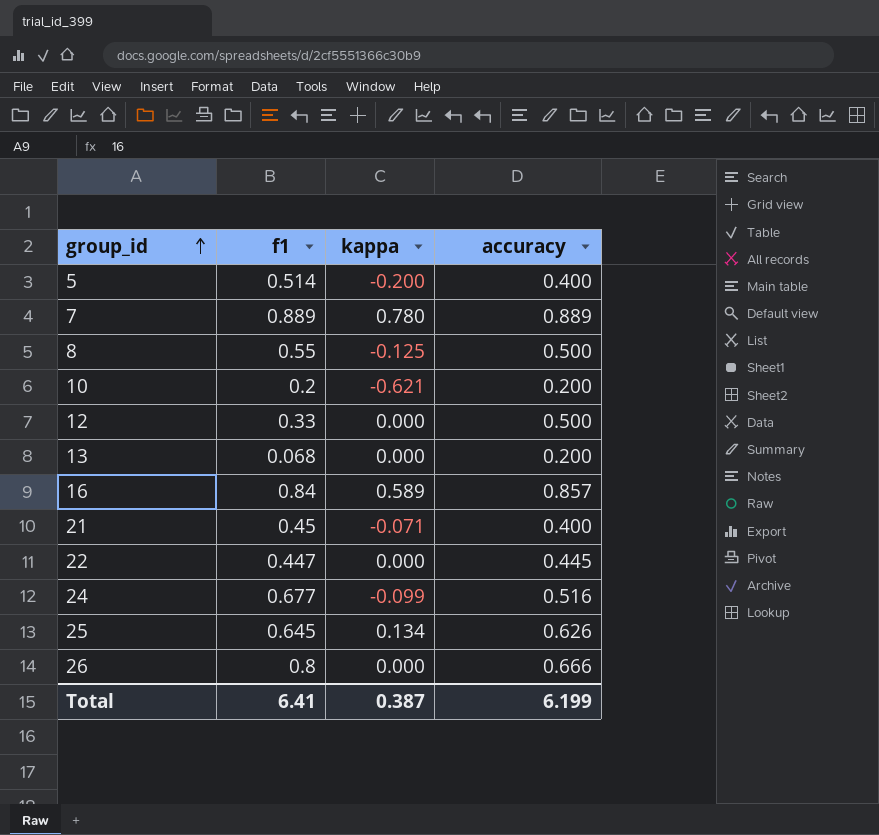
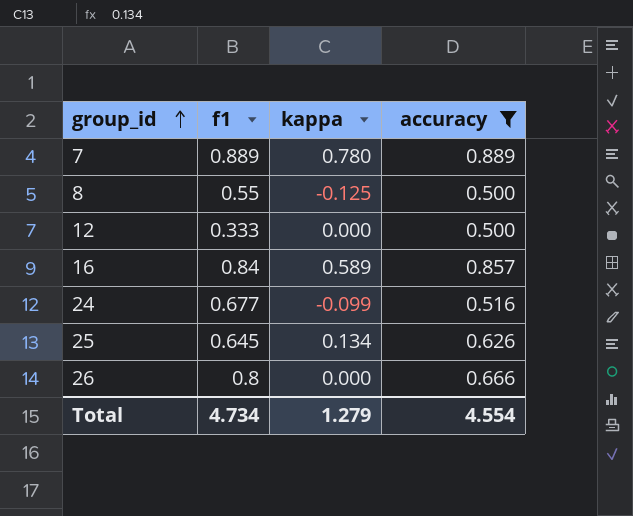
filter: none -> accuracy >= 0.500
12 | f1: 0.33 -> 0.333
Total | f1: 6.41 -> 4.734
Total | kappa: 0.387 -> 1.279
Total | accuracy: 6.199 -> 4.554

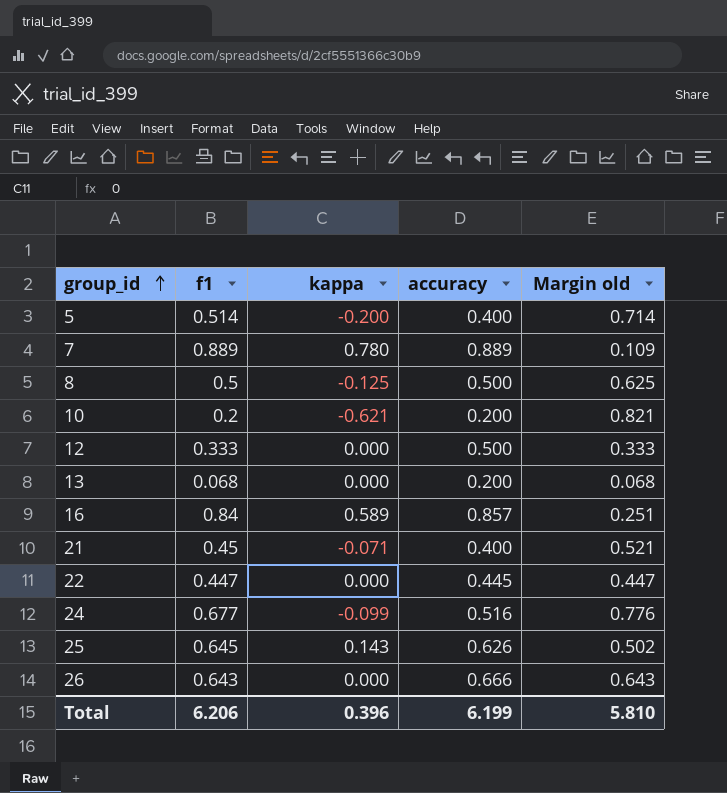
filter: accuracy >= 0.500 -> none
column Margin old | formula: none -> [f1] - [kappa]
8 | f1: 0.55 -> 0.5
25 | kappa: 0.134 -> 0.143
26 | f1: 0.8 -> 0.643
Total | f1: 4.734 -> 6.206
Total | kappa: 1.279 -> 0.396
Total | accuracy: 4.554 -> 6.199

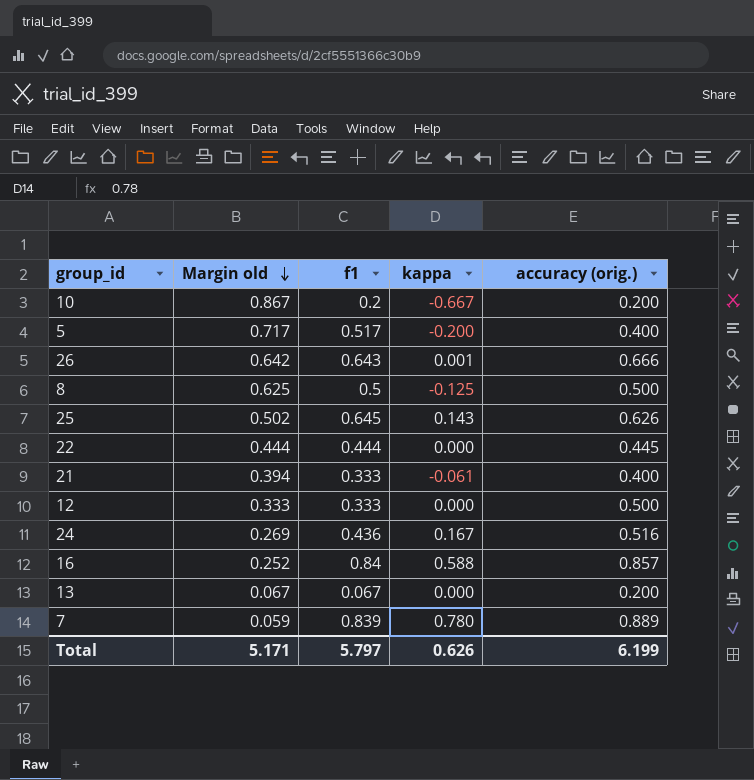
row order: group_id ascending -> Margin old descending
column Margin old | position: 5 -> 2
column name: accuracy -> accuracy (orig.)
10 | Margin old: 0.821 -> 0.867
10 | kappa: -0.621 -> -0.667
5 | Margin old: 0.714 -> 0.717
5 | f1: 0.514 -> 0.517
26 | Margin old: 0.643 -> 0.642
26 | kappa: 0.000 -> 0.001
22 | Margin old: 0.447 -> 0.444
22 | f1: 0.447 -> 0.444
21 | Margin old: 0.521 -> 0.394
21 | f1: 0.45 -> 0.333
21 | kappa: -0.071 -> -0.061
24 | Margin old: 0.776 -> 0.269
24 | f1: 0.677 -> 0.436
24 | kappa: -0.099 -> 0.167
16 | Margin old: 0.251 -> 0.252
16 | kappa: 0.589 -> 0.588
13 | Margin old: 0.068 -> 0.067
13 | f1: 0.068 -> 0.067
7 | Margin old: 0.109 -> 0.059
7 | f1: 0.889 -> 0.839
Total | Margin old: 5.810 -> 5.171
Total | f1: 6.206 -> 5.797
Total | kappa: 0.396 -> 0.626

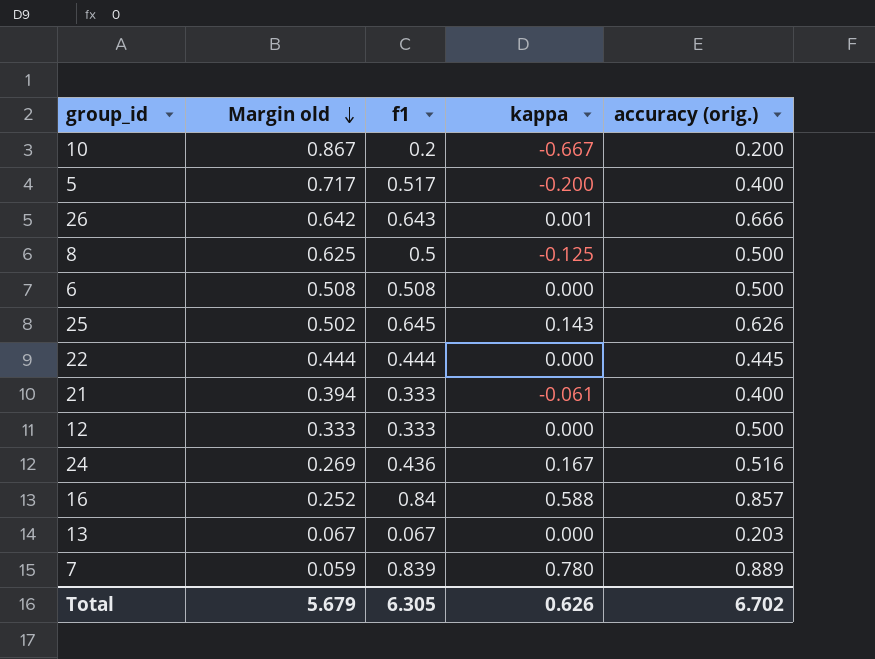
row 6: none -> 0.508 | 0.508 | 0.000 | 0.500
13 | accuracy (orig.): 0.200 -> 0.203
Total | Margin old: 5.171 -> 5.679
Total | f1: 5.797 -> 6.305
Total | accuracy (orig.): 6.199 -> 6.702

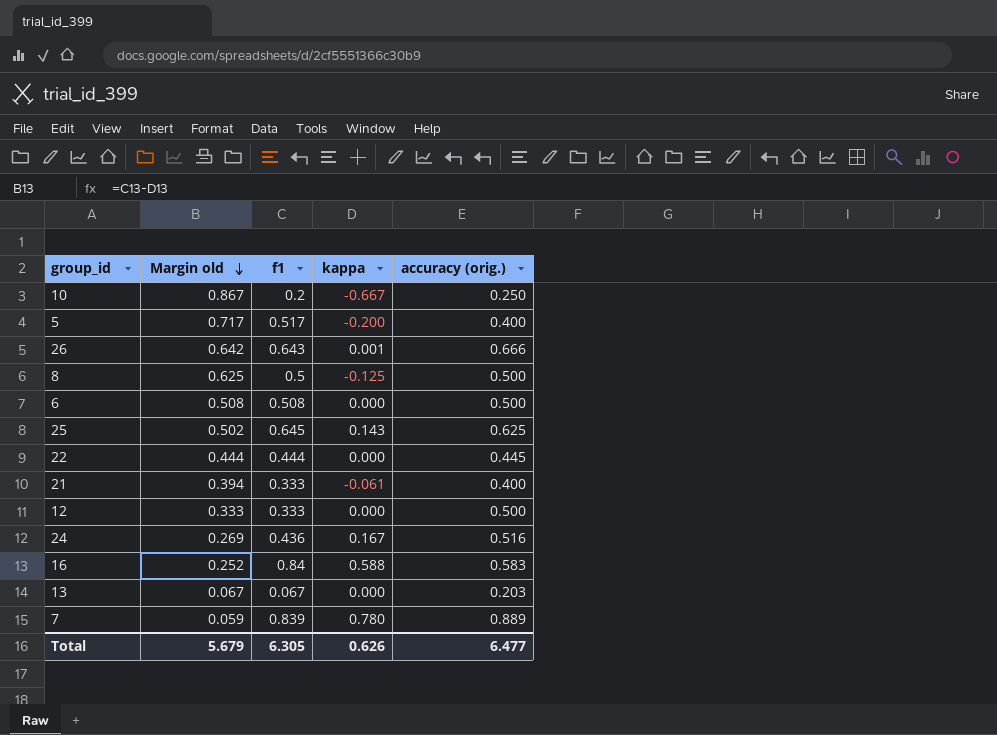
10 | accuracy (orig.): 0.200 -> 0.250
25 | accuracy (orig.): 0.626 -> 0.625
16 | accuracy (orig.): 0.857 -> 0.583
Total | accuracy (orig.): 6.702 -> 6.477

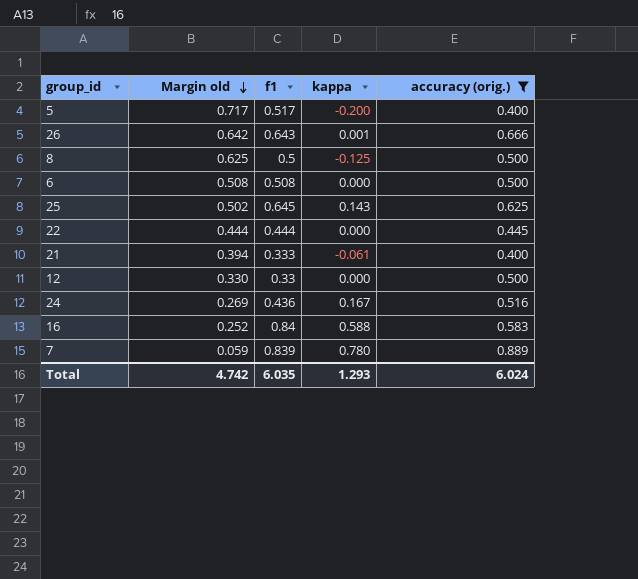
filter: none -> accuracy (orig.) >= 0.400
12 | Margin old: 0.333 -> 0.330
12 | f1: 0.333 -> 0.33
Total | Margin old: 5.679 -> 4.742
Total | f1: 6.305 -> 6.035
Total | kappa: 0.626 -> 1.293
Total | accuracy (orig.): 6.477 -> 6.024

